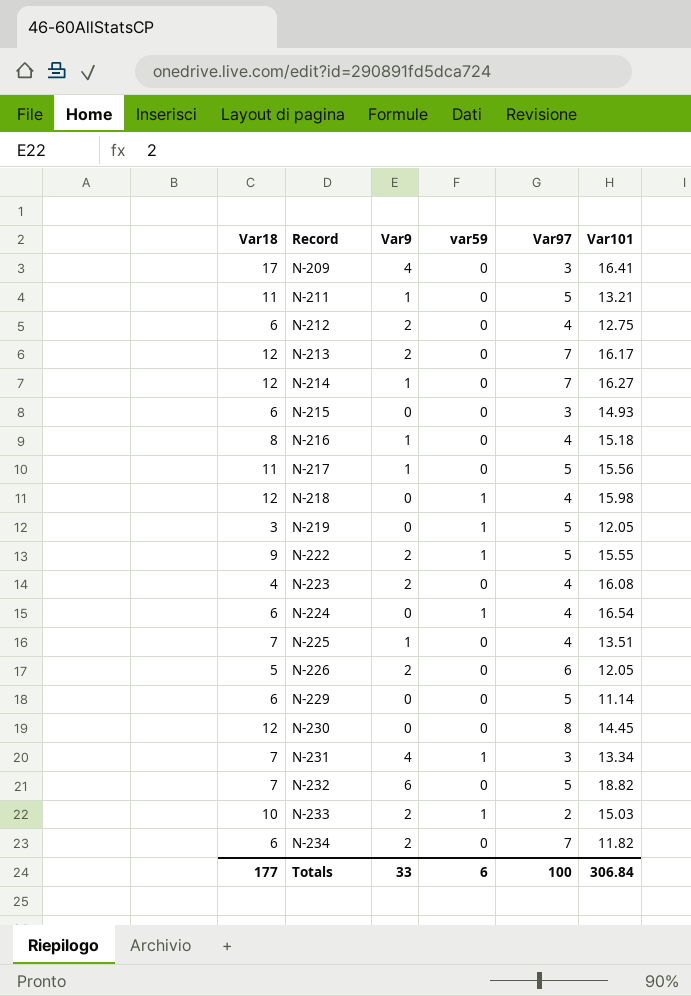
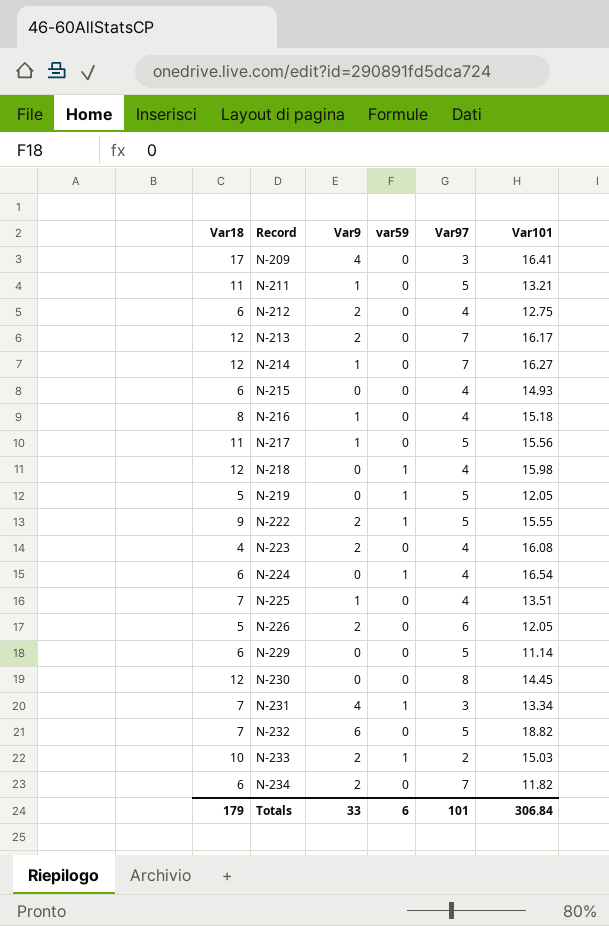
N-215 | Var97: 3 -> 4
N-219 | Var18: 3 -> 5
Totals | Var18: 177 -> 179
Totals | Var97: 100 -> 101

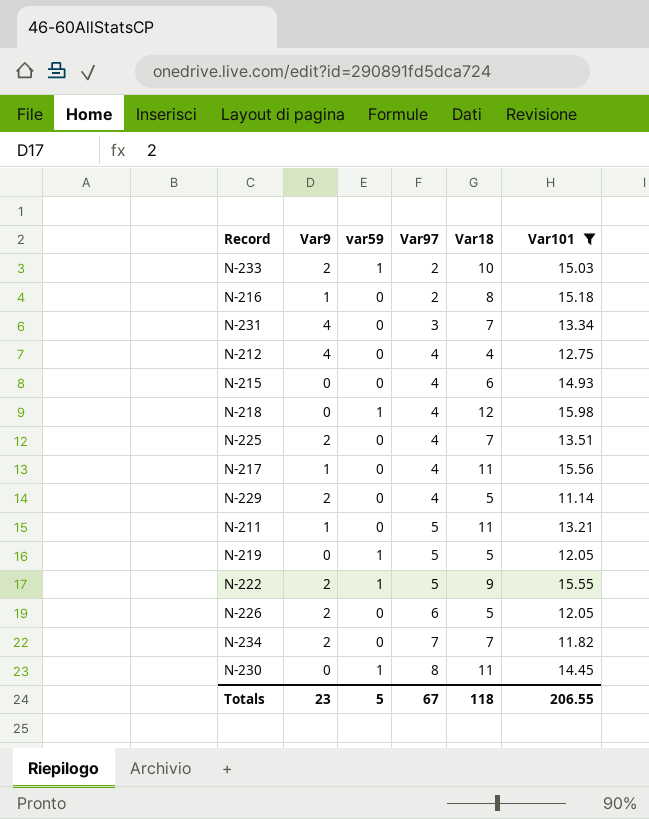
filter: none -> Var101 <= 15.98
row order: Record ascending -> Var97 ascending
column Var18 | position: 1 -> 5
N-216 | Var97: 4 -> 2
N-231 | var59: 1 -> 0
N-212 | Var9: 2 -> 4
N-212 | Var18: 6 -> 4
N-225 | Var9: 1 -> 2
N-217 | Var97: 5 -> 4
N-229 | Var9: 0 -> 2
N-229 | Var97: 5 -> 4
N-229 | Var18: 6 -> 5
N-234 | Var18: 6 -> 7
N-230 | var59: 0 -> 1
N-230 | Var18: 12 -> 11
Totals | Var9: 33 -> 23
Totals | var59: 6 -> 5
Totals | Var97: 101 -> 67
Totals | Var18: 179 -> 118
Totals | Var101: 306.84 -> 206.55

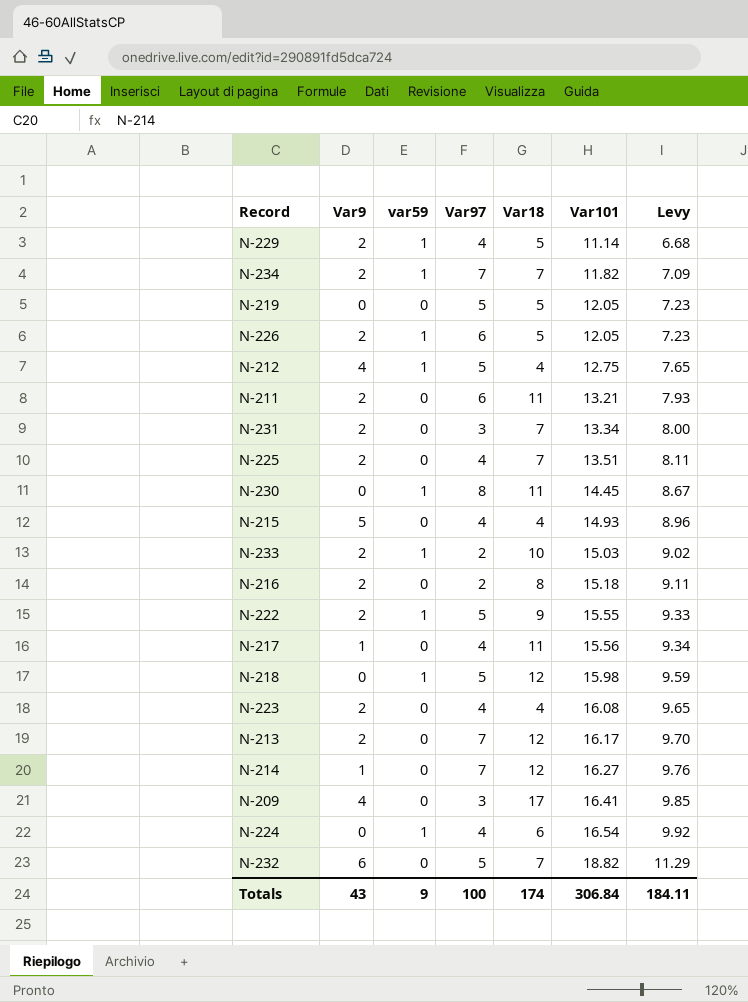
filter: Var101 <= 15.98 -> none
row order: Var97 ascending -> Var101 ascending
column Levy | formula: none -> [Var101] * 0.6
N-229 | var59: 0 -> 1
N-234 | var59: 0 -> 1
N-219 | var59: 1 -> 0
N-226 | var59: 0 -> 1
N-212 | var59: 0 -> 1
N-212 | Var97: 4 -> 5
N-211 | Var9: 1 -> 2
N-211 | Var97: 5 -> 6
N-231 | Var9: 4 -> 2
N-215 | Var9: 0 -> 5
N-215 | Var18: 6 -> 4
N-216 | Var9: 1 -> 2
N-218 | Var97: 4 -> 5
Totals | Var9: 23 -> 43
Totals | var59: 5 -> 9
Totals | Var97: 67 -> 100
Totals | Var18: 118 -> 174
Totals | Var101: 206.55 -> 306.84

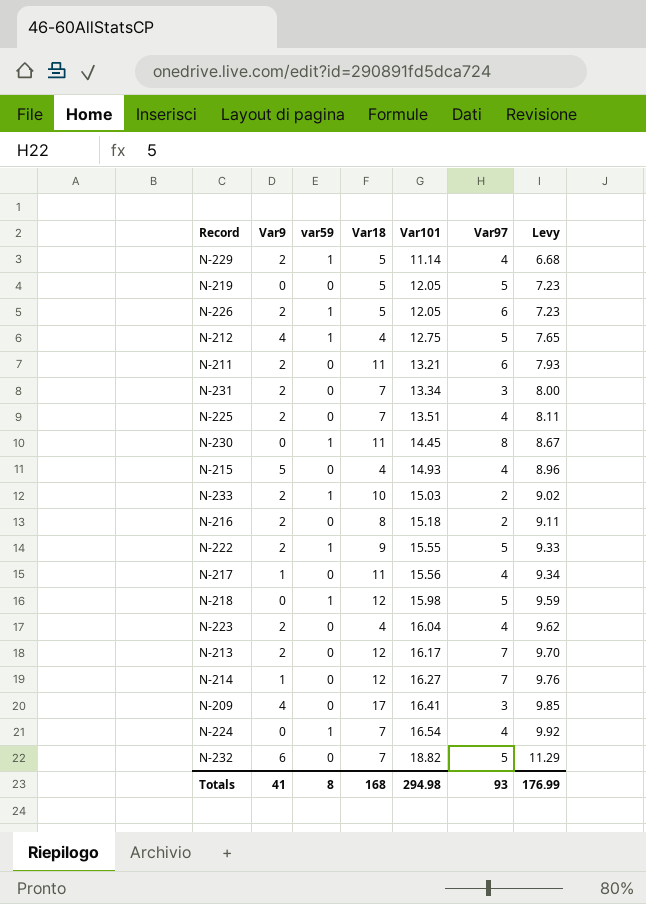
column Var97 | position: 4 -> 6
row N-234: 2 | 1 | 7 | 7 | 11.82 | 7.09 -> none
N-223 | Var101: 16.08 -> 16.04
N-223 | Levy: 9.65 -> 9.62
N-224 | Var18: 6 -> 7
Totals | Var9: 43 -> 41
Totals | var59: 9 -> 8
Totals | Var18: 174 -> 168
Totals | Var101: 306.84 -> 294.98
Totals | Var97: 100 -> 93
Totals | Levy: 184.11 -> 176.99

